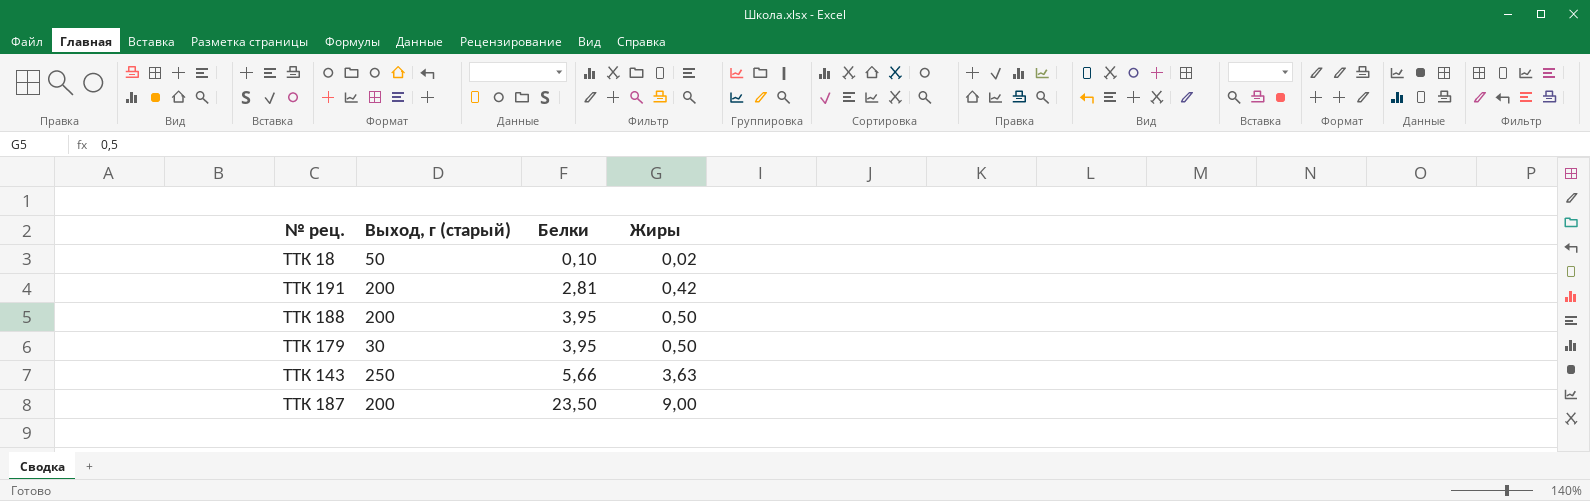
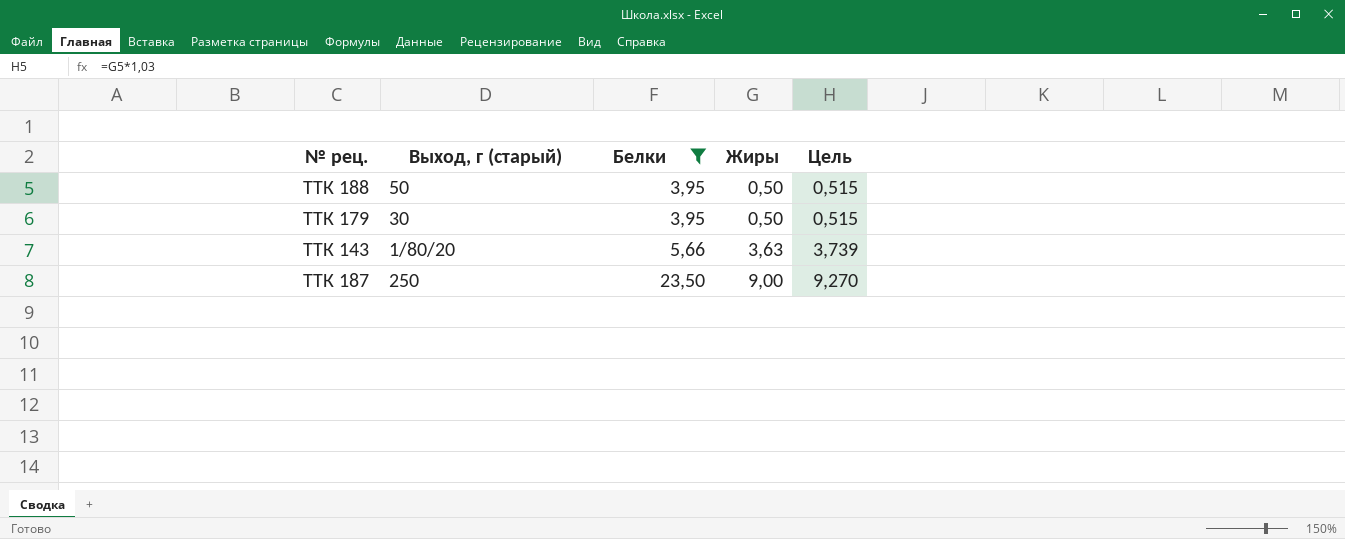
filter: none -> Белки >= 3,95
column Цель | formula: none -> [Жиры] * 1,03
ТТК 188 | Выход, г (старый): 200 -> 50
ТТК 143 | Выход, г (старый): 250 -> 1/80/20
ТТК 187 | Выход, г (старый): 200 -> 250

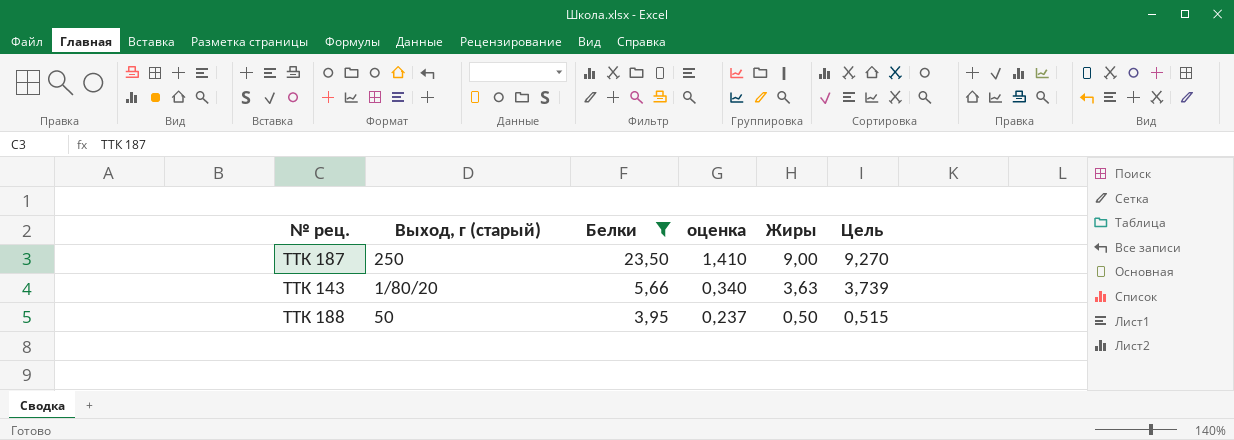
row order: Белки ascending -> Белки descending
column оценка | formula: none -> [Белки] * 0,06
row ТТК 179: 30 | 3,95 | 0,50 | 0,515 -> none

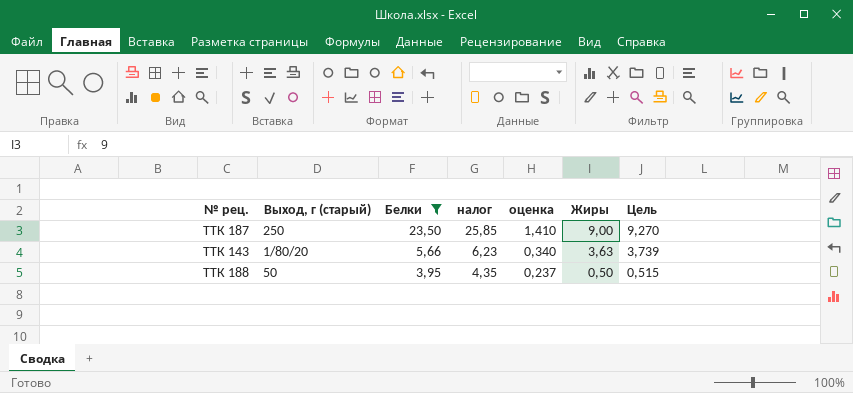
column налог | formula: none -> [Белки] * 1,1

